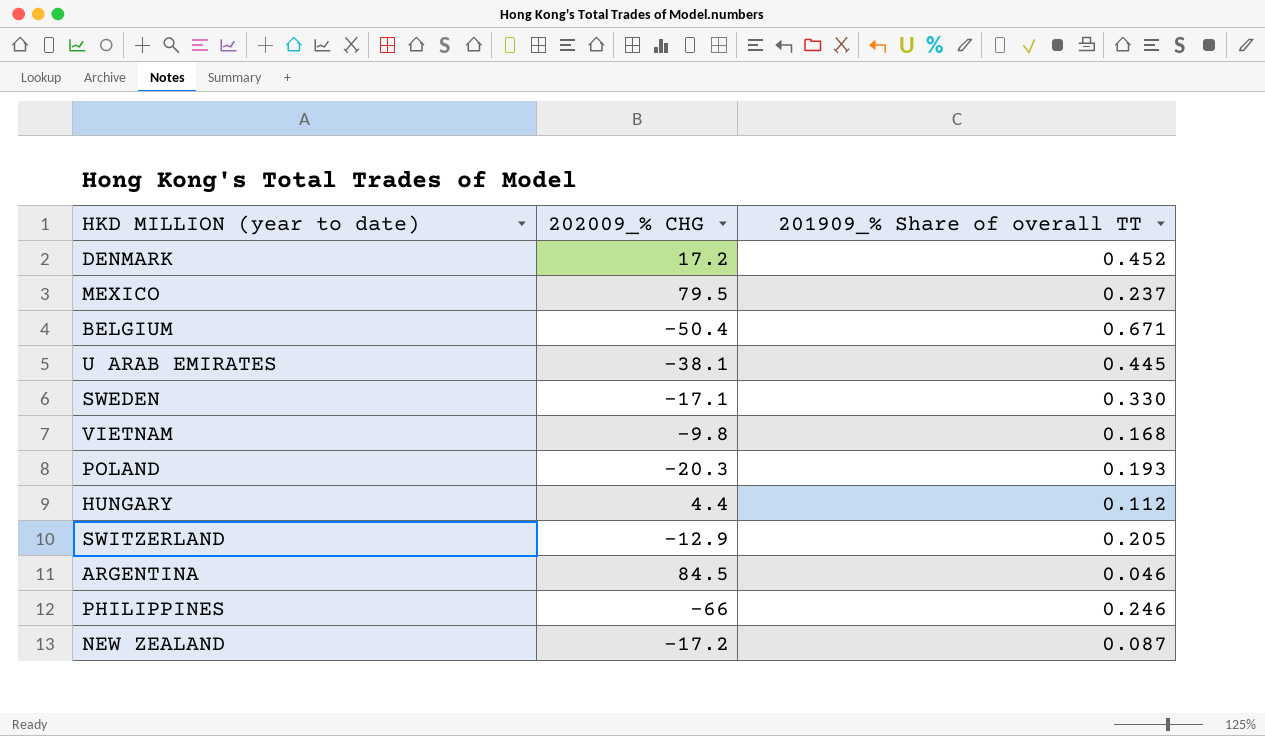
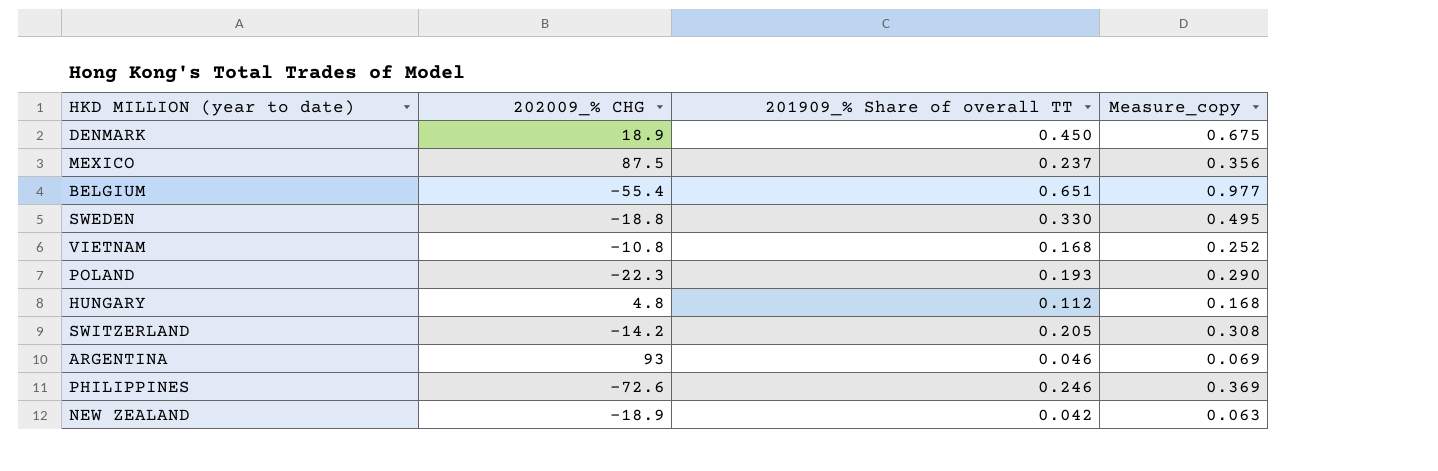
column Measure_copy | formula: none -> [201909_% Share of overall TT] * 1.5
row U ARAB EMIRATES: -38.1 | 0.445 -> none
DENMARK | 202009_% CHG: 17.2 -> 18.9
DENMARK | 201909_% Share of overall TT: 0.452 -> 0.450
MEXICO | 202009_% CHG: 79.5 -> 87.5
BELGIUM | 202009_% CHG: -50.4 -> -55.4
BELGIUM | 201909_% Share of overall TT: 0.671 -> 0.651
SWEDEN | 202009_% CHG: -17.1 -> -18.8
VIETNAM | 202009_% CHG: -9.8 -> -10.8
POLAND | 202009_% CHG: -20.3 -> -22.3
HUNGARY | 202009_% CHG: 4.4 -> 4.8
SWITZERLAND | 202009_% CHG: -12.9 -> -14.2
ARGENTINA | 202009_% CHG: 84.5 -> 93
PHILIPPINES | 202009_% CHG: -66 -> -72.6
NEW ZEALAND | 202009_% CHG: -17.2 -> -18.9
NEW ZEALAND | 201909_% Share of overall TT: 0.087 -> 0.042

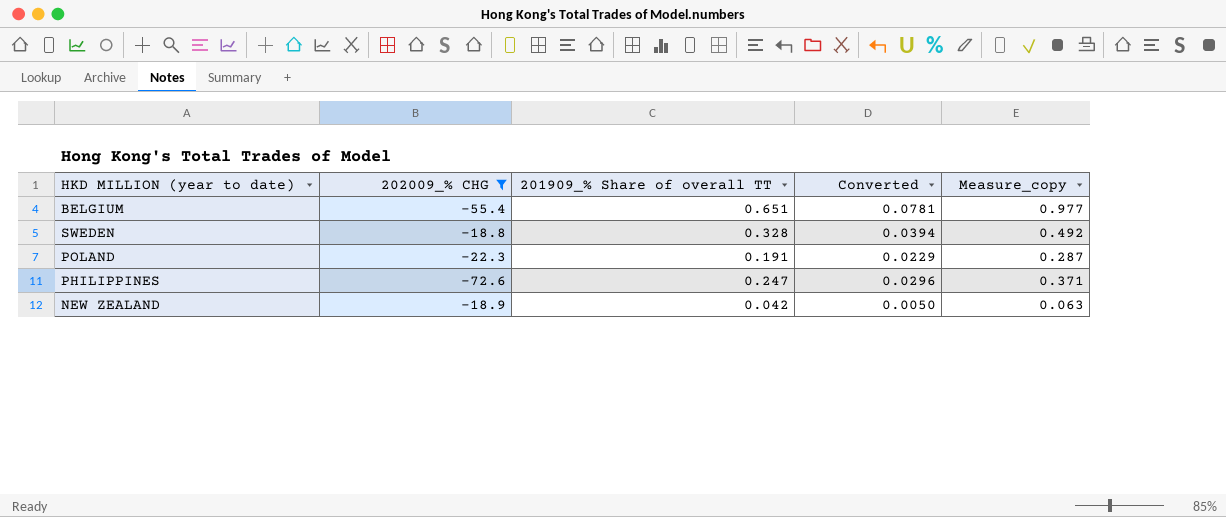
filter: none -> 202009_% CHG <= -18.8
column Converted | formula: none -> [201909_% Share of overall TT] * 0.12
SWEDEN | 201909_% Share of overall TT: 0.330 -> 0.328
SWEDEN | Measure_copy: 0.495 -> 0.492
POLAND | 201909_% Share of overall TT: 0.193 -> 0.191
POLAND | Measure_copy: 0.290 -> 0.287
PHILIPPINES | 201909_% Share of overall TT: 0.246 -> 0.247
PHILIPPINES | Measure_copy: 0.369 -> 0.371

